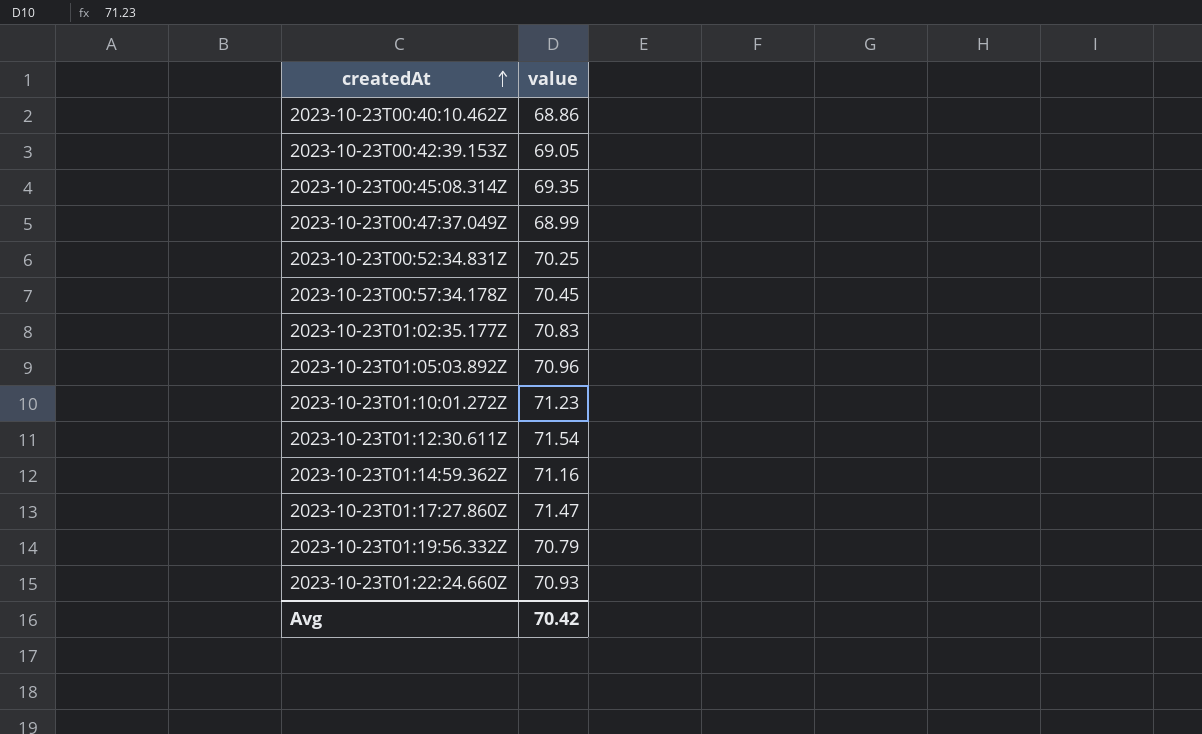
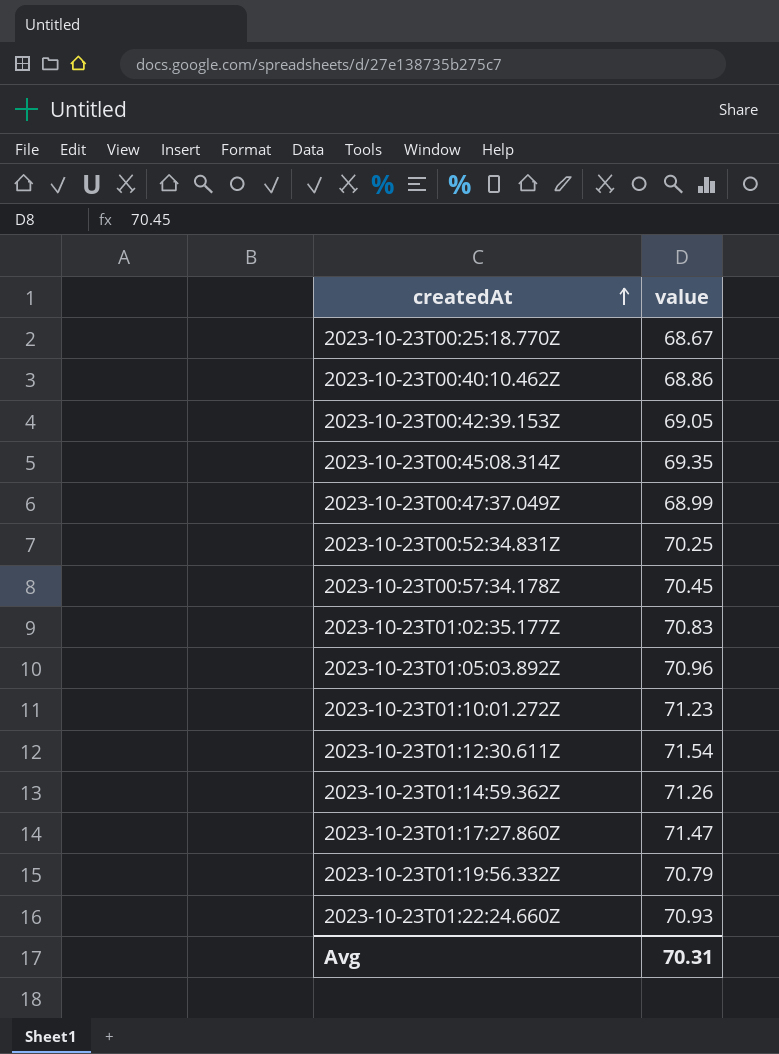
row 2023-10-23T00:25:18.770Z: none -> 68.67
2023-10-23T01:14:59.362Z | value: 71.16 -> 71.26
Avg | value: 70.42 -> 70.31

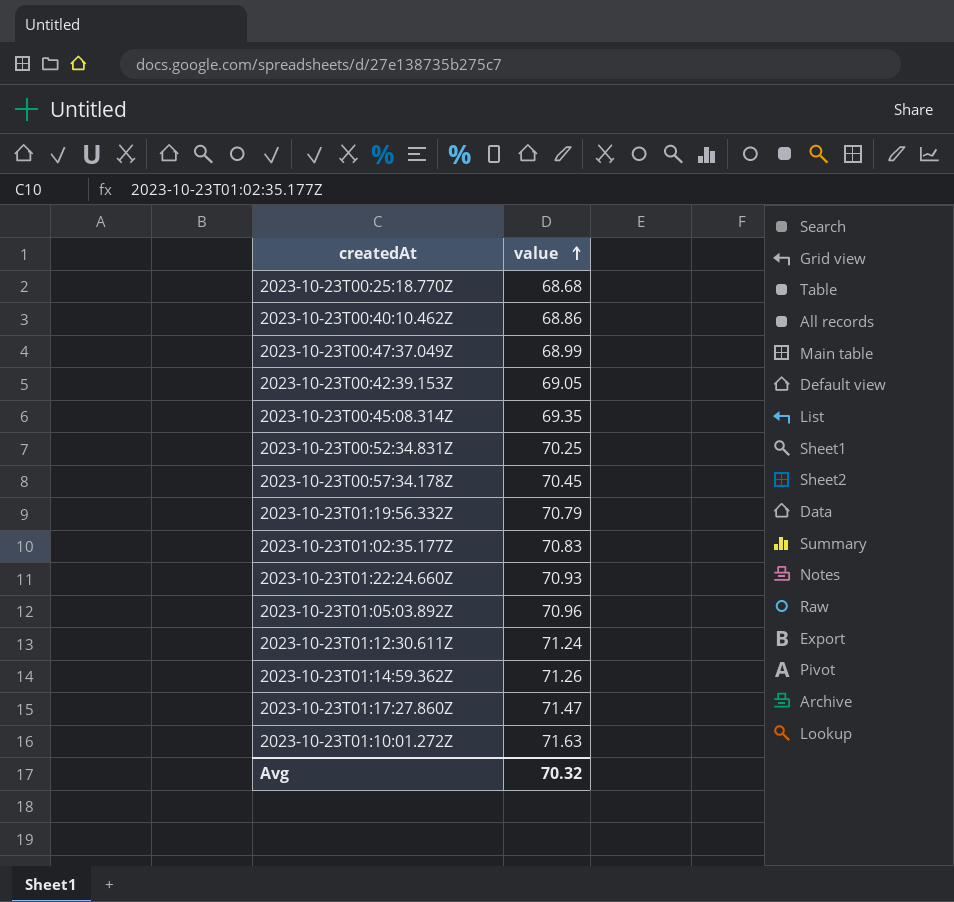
row order: createdAt ascending -> value ascending
2023-10-23T00:25:18.770Z | value: 68.67 -> 68.68
2023-10-23T01:12:30.611Z | value: 71.54 -> 71.24
2023-10-23T01:10:01.272Z | value: 71.23 -> 71.63
Avg | value: 70.31 -> 70.32

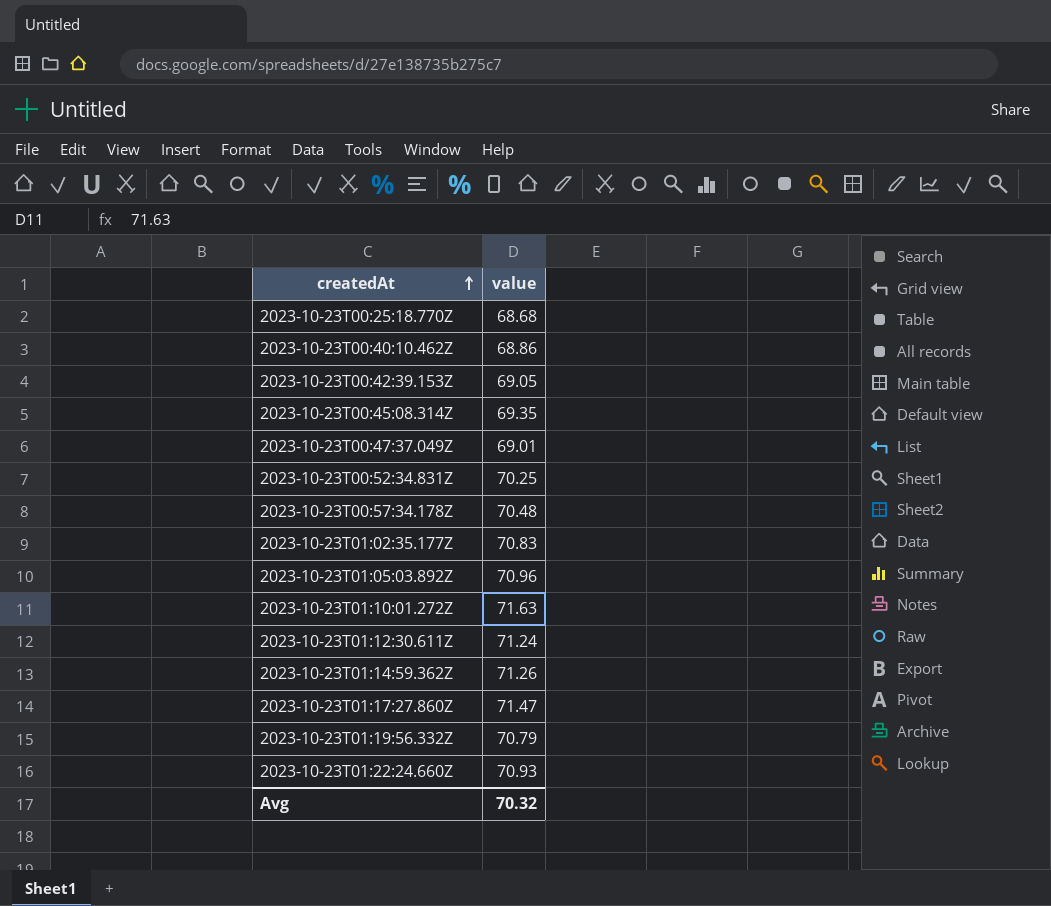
row order: value ascending -> createdAt ascending
2023-10-23T00:47:37.049Z | value: 68.99 -> 69.01
2023-10-23T00:57:34.178Z | value: 70.45 -> 70.48

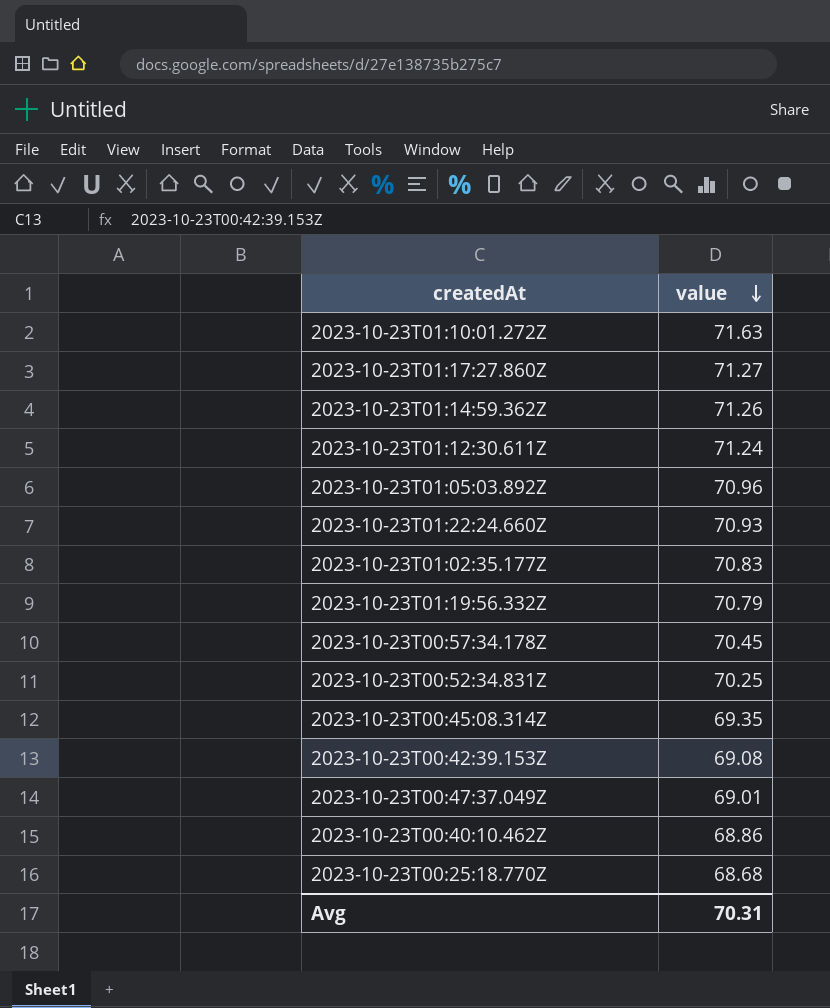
row order: createdAt ascending -> value descending
2023-10-23T01:17:27.860Z | value: 71.47 -> 71.27
2023-10-23T00:57:34.178Z | value: 70.48 -> 70.45
2023-10-23T00:42:39.153Z | value: 69.05 -> 69.08
Avg | value: 70.32 -> 70.31

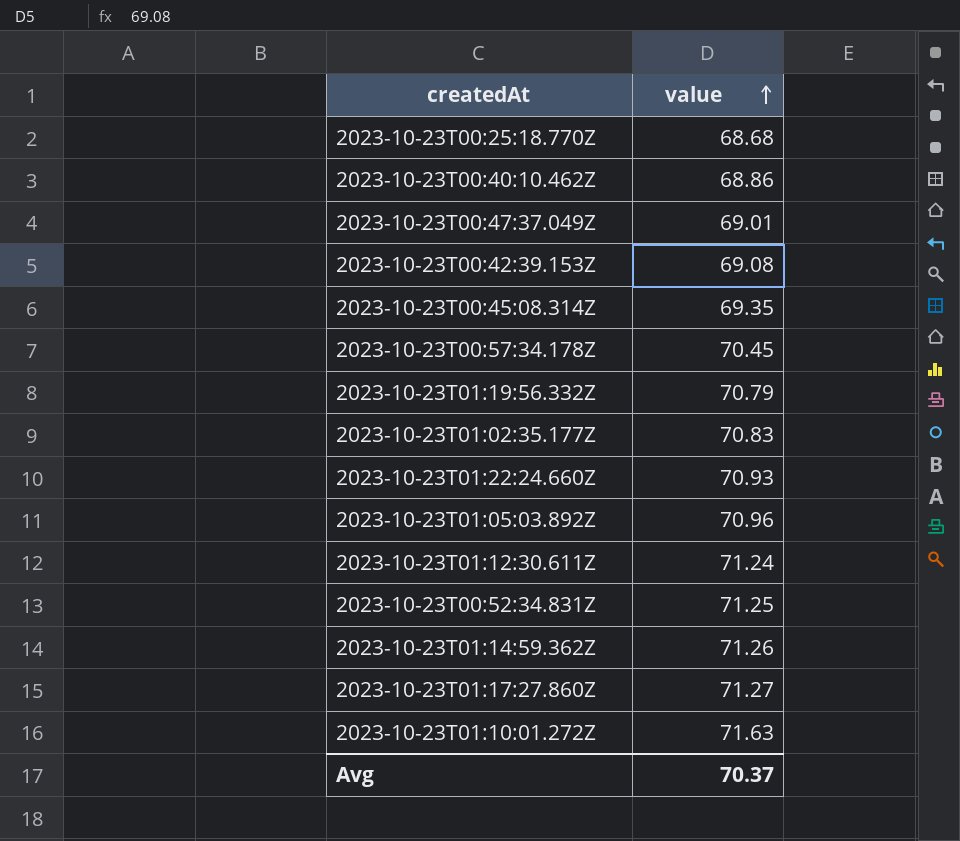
row order: value descending -> value ascending
2023-10-23T00:52:34.831Z | value: 70.25 -> 71.25
Avg | value: 70.31 -> 70.37

